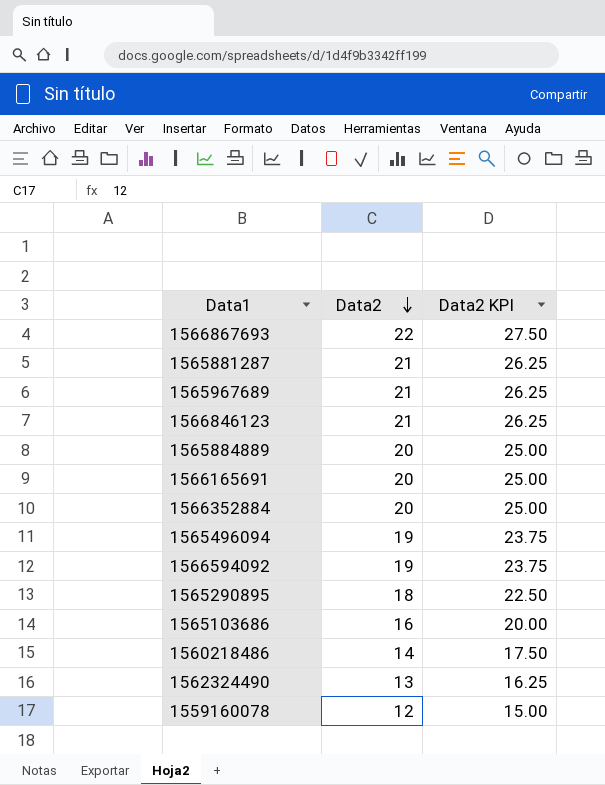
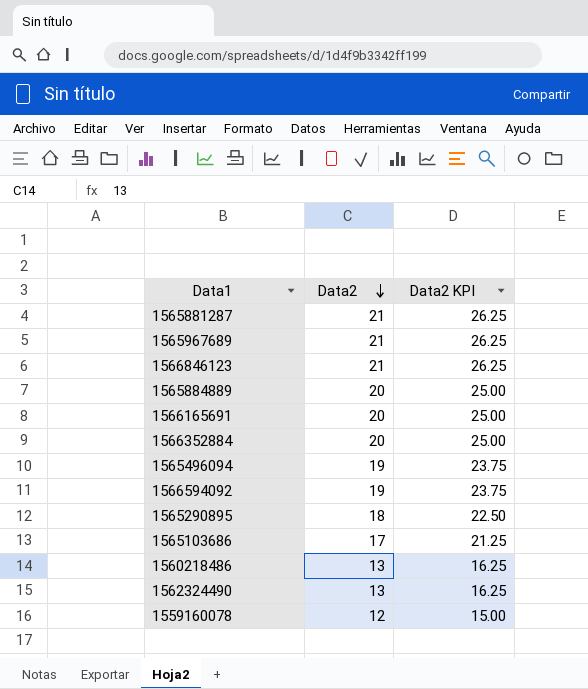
row 1566867693: 22 | 27.50 -> none
1565103686 | Data2: 16 -> 17
1565103686 | Data2 KPI: 20.00 -> 21.25
1560218486 | Data2: 14 -> 13
1560218486 | Data2 KPI: 17.50 -> 16.25

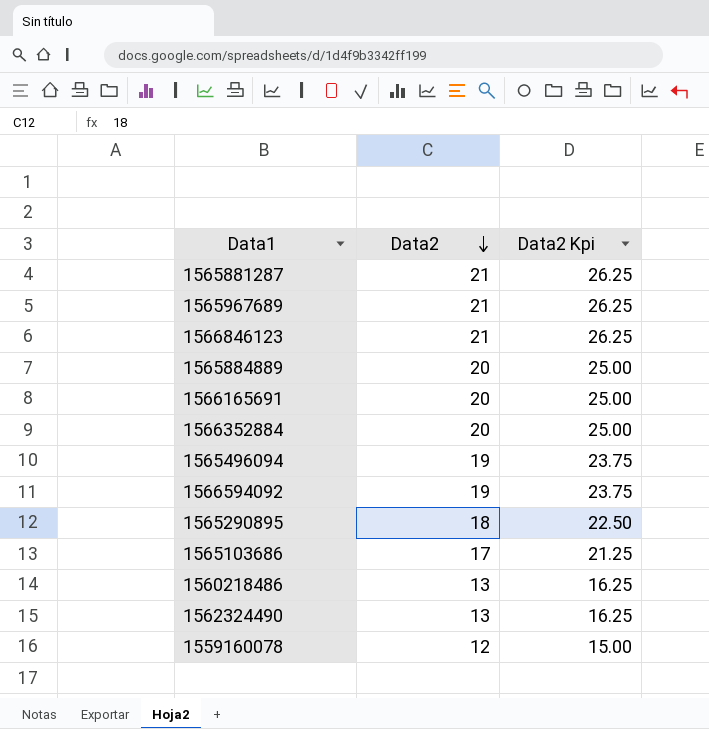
column name: Data2 KPI -> Data2 Kpi

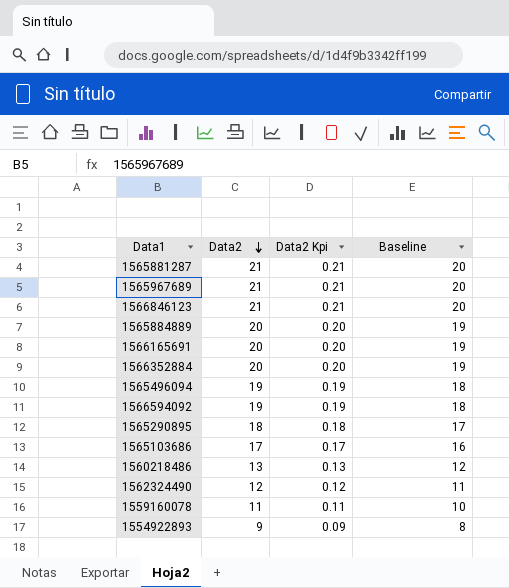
column Data2 Kpi | formula: [Data2] * 1.25 -> [Data2] * 0.01
column Baseline | formula: none -> [Data2] - 1
1562324490 | Data2: 13 -> 12
1559160078 | Data2: 12 -> 11
row 1554922893: none -> 9 | 0.09 | 8

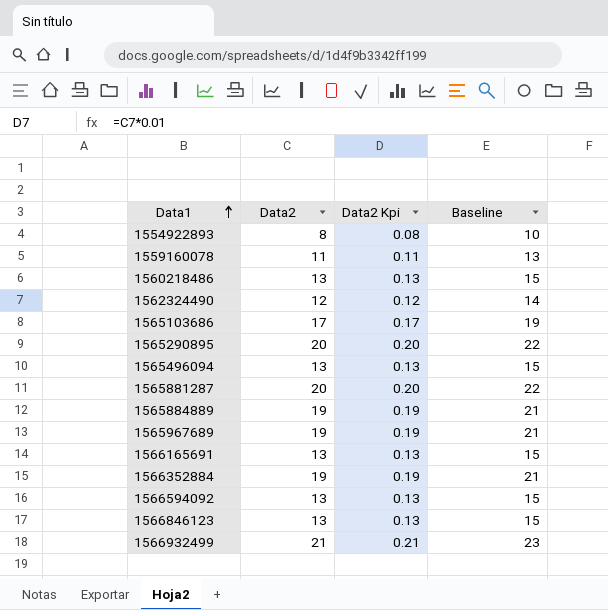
row order: Data2 descending -> Data1 ascending
column Baseline | formula: [Data2] - 1 -> [Data2] + 2
1554922893 | Data2: 9 -> 8
1554922893 | Data2 Kpi: 0.09 -> 0.08
1565290895 | Data2: 18 -> 20
1565290895 | Data2 Kpi: 0.18 -> 0.20
1565496094 | Data2: 19 -> 13
1565496094 | Data2 Kpi: 0.19 -> 0.13
1565881287 | Data2: 21 -> 20
1565881287 | Data2 Kpi: 0.21 -> 0.20
1565884889 | Data2: 20 -> 19
1565884889 | Data2 Kpi: 0.20 -> 0.19
1565967689 | Data2: 21 -> 19
1565967689 | Data2 Kpi: 0.21 -> 0.19
1566165691 | Data2: 20 -> 13
1566165691 | Data2 Kpi: 0.20 -> 0.13
1566352884 | Data2: 20 -> 19
1566352884 | Data2 Kpi: 0.20 -> 0.19
1566594092 | Data2: 19 -> 13
1566594092 | Data2 Kpi: 0.19 -> 0.13
1566846123 | Data2: 21 -> 13
1566846123 | Data2 Kpi: 0.21 -> 0.13
row 1566932499: none -> 21 | 0.21 | 23

